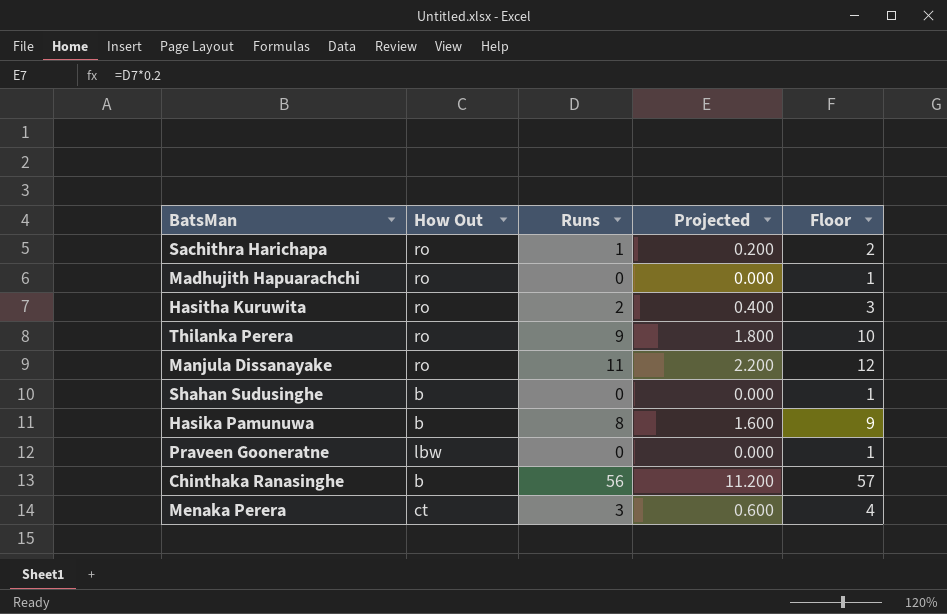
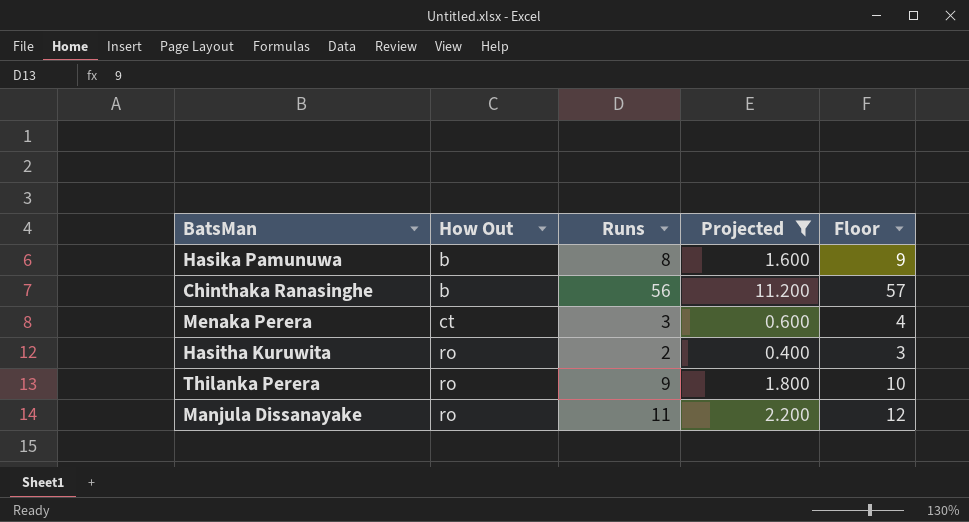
filter: none -> Projected >= 0.400
row order: none -> How Out ascending

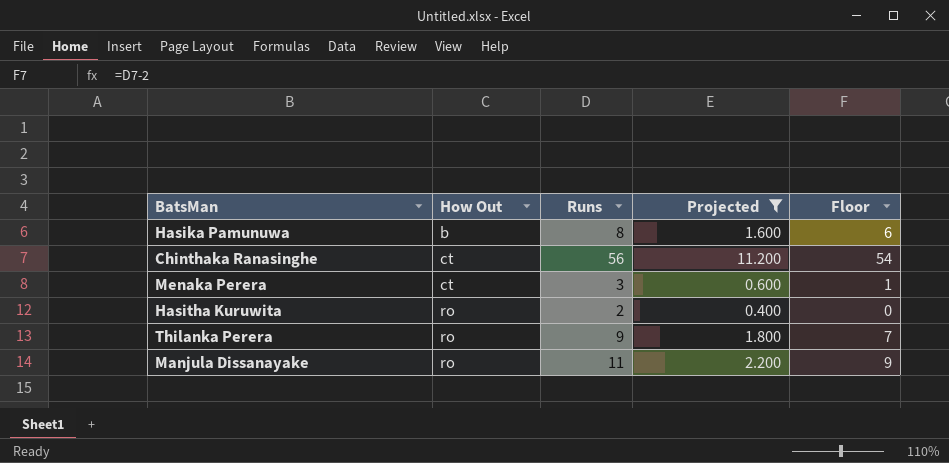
column Floor | formula: [Runs] + 1 -> [Runs] - 2
Chinthaka Ranasinghe | How Out: b -> ct

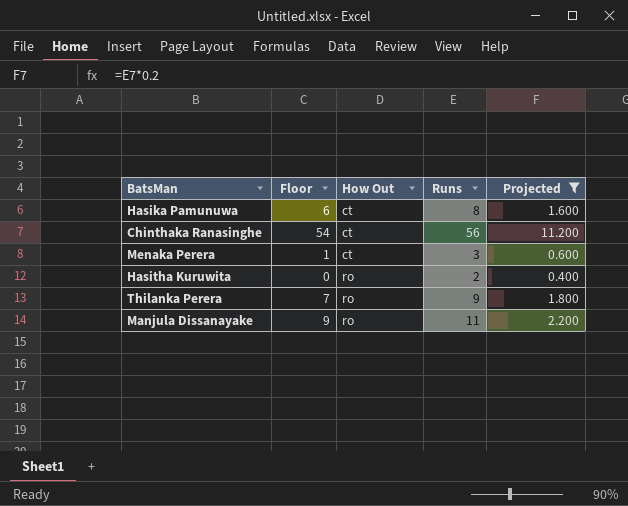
column Floor | position: 5 -> 2
Hasika Pamunuwa | How Out: b -> ct

